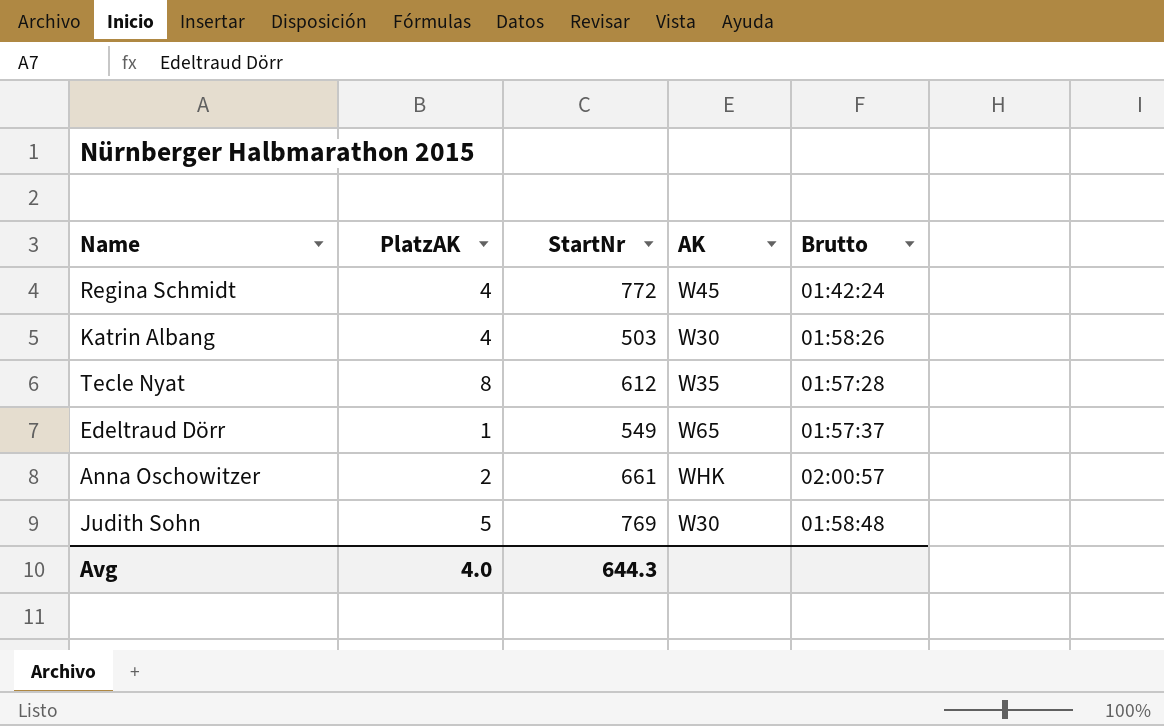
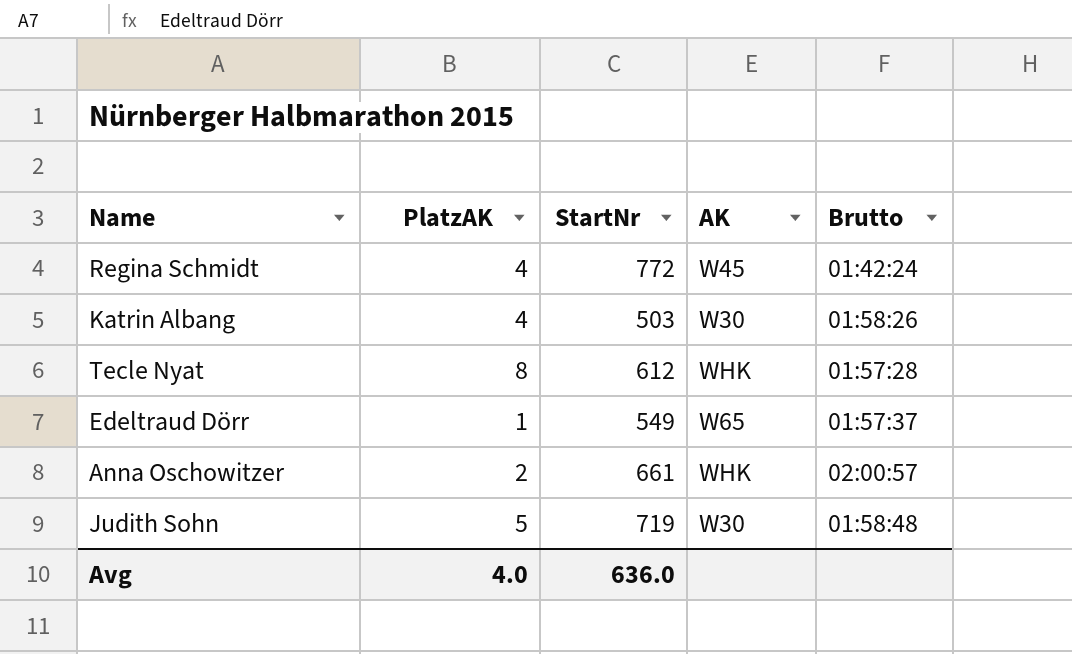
Tecle Nyat | AK: W35 -> WHK
Judith Sohn | StartNr: 769 -> 719
Avg | StartNr: 644.3 -> 636.0

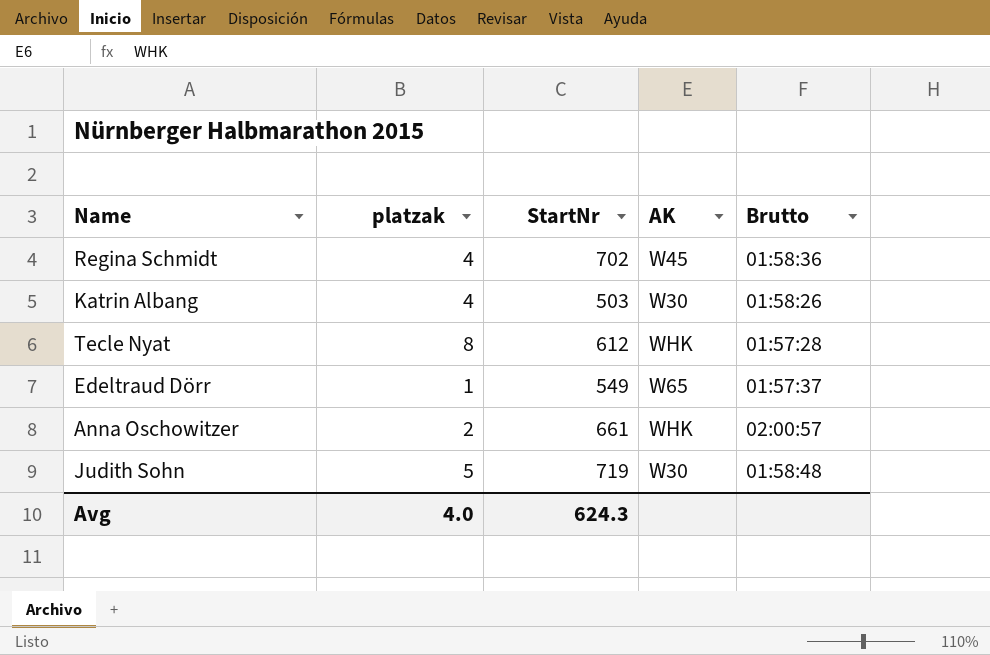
column name: PlatzAK -> platzak
Regina Schmidt | StartNr: 772 -> 702
Regina Schmidt | Brutto: 01:42:24 -> 01:58:36
Avg | StartNr: 636.0 -> 624.3

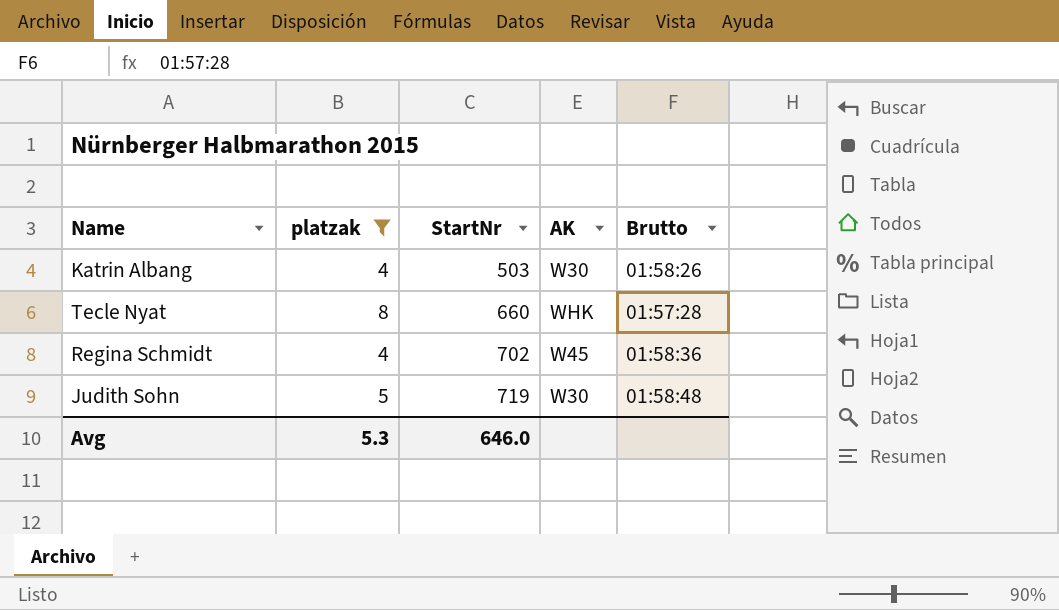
filter: none -> platzak >= 4
row order: none -> StartNr ascending
Tecle Nyat | StartNr: 612 -> 660
Avg | platzak: 4.0 -> 5.3
Avg | StartNr: 624.3 -> 646.0

